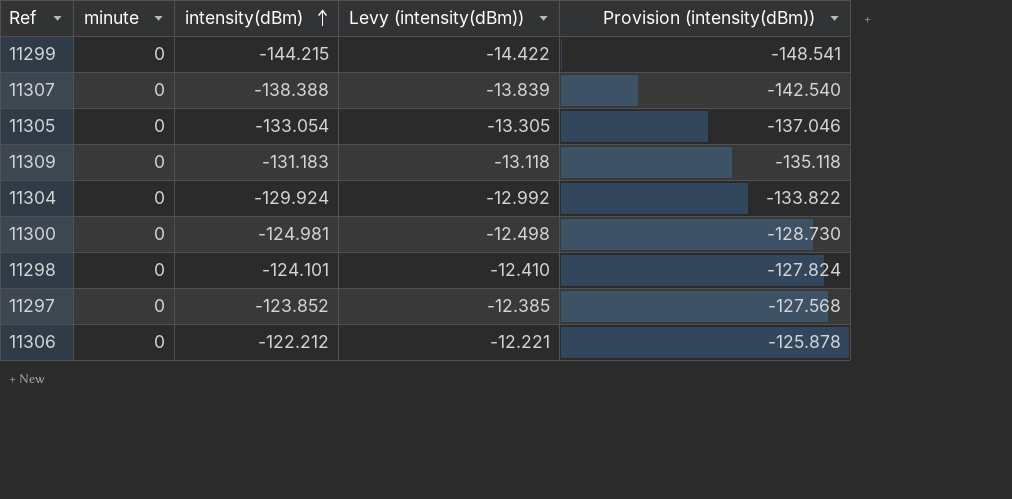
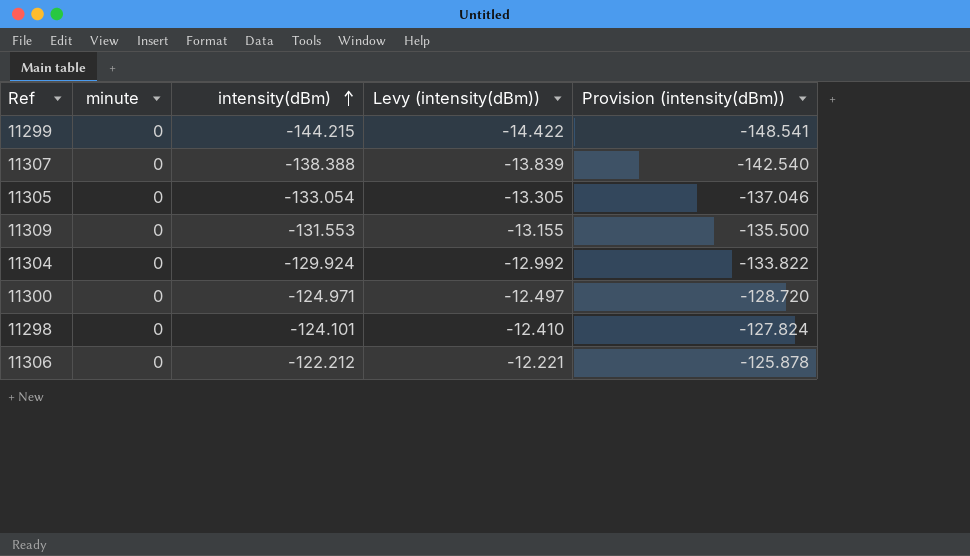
row 11297: 0 | -123.852 | -12.385 | -127.568 -> none
11309 | intensity(dBm): -131.183 -> -131.553
11309 | Levy (intensity(dBm)): -13.118 -> -13.155
11309 | Provision (intensity(dBm)): -135.118 -> -135.500
11300 | intensity(dBm): -124.981 -> -124.971
11300 | Levy (intensity(dBm)): -12.498 -> -12.497
11300 | Provision (intensity(dBm)): -128.730 -> -128.720

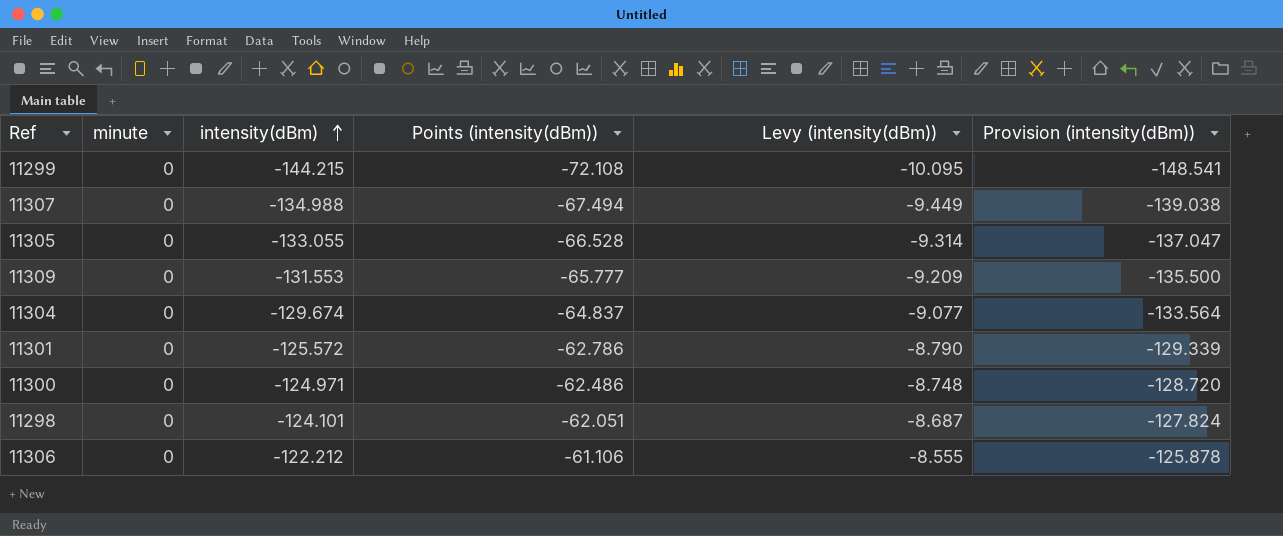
column Points (intensity(dBm)) | formula: none -> [intensity(dBm)] * 0.5
column Levy (intensity(dBm)) | formula: [intensity(dBm)] * 0.1 -> [intensity(dBm)] * 0.07
11307 | intensity(dBm): -138.388 -> -134.988
11307 | Provision (intensity(dBm)): -142.540 -> -139.038
11305 | intensity(dBm): -133.054 -> -133.055
11305 | Provision (intensity(dBm)): -137.046 -> -137.047
11304 | intensity(dBm): -129.924 -> -129.674
11304 | Provision (intensity(dBm)): -133.822 -> -133.564
row 11301: none -> 0 | -125.572 | -62.786 | -8.790 | -129.339

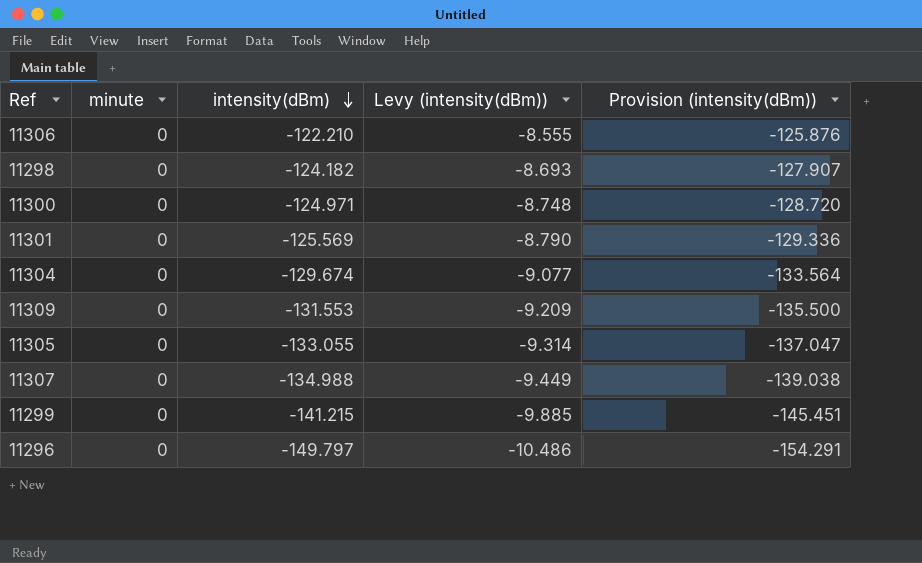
row order: intensity(dBm) ascending -> intensity(dBm) descending
column Points (intensity(dBm)) | formula: [intensity(dBm)] * 0.5 -> none
11306 | intensity(dBm): -122.212 -> -122.210
11306 | Provision (intensity(dBm)): -125.878 -> -125.876
11298 | intensity(dBm): -124.101 -> -124.182
11298 | Levy (intensity(dBm)): -8.687 -> -8.693
11298 | Provision (intensity(dBm)): -127.824 -> -127.907
11301 | intensity(dBm): -125.572 -> -125.569
11301 | Provision (intensity(dBm)): -129.339 -> -129.336
11299 | intensity(dBm): -144.215 -> -141.215
11299 | Levy (intensity(dBm)): -10.095 -> -9.885
11299 | Provision (intensity(dBm)): -148.541 -> -145.451
row 11296: none -> 0 | -149.797 | -10.486 | -154.291

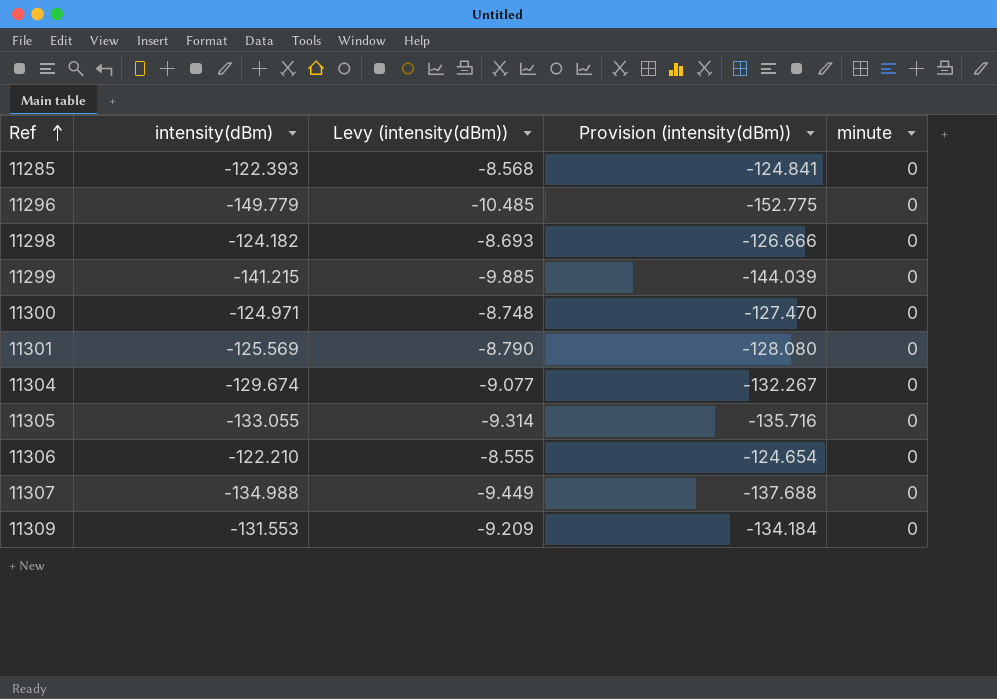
row order: intensity(dBm) descending -> Ref ascending
column Provision (intensity(dBm)) | formula: [intensity(dBm)] * 1.03 -> [intensity(dBm)] * 1.02
column minute | position: 2 -> 5
row 11285: none -> -122.393 | -8.568 | -124.841 | 0
11296 | intensity(dBm): -149.797 -> -149.779
11296 | Levy (intensity(dBm)): -10.486 -> -10.485

